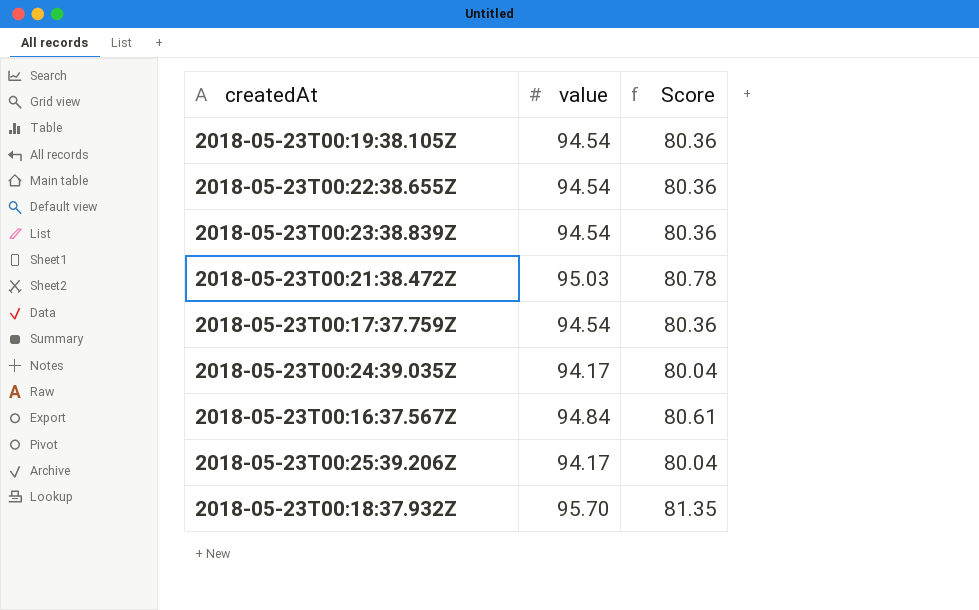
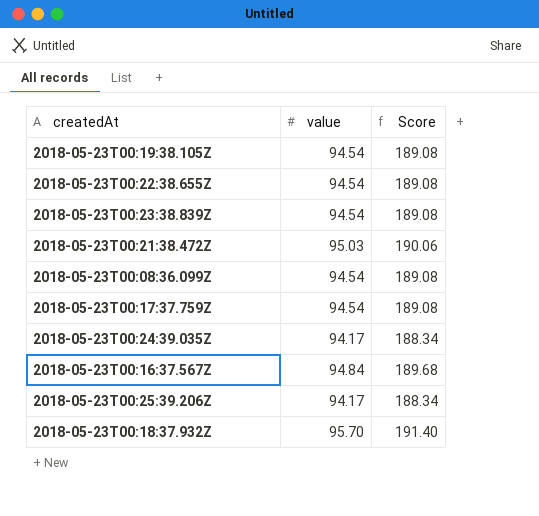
column Score | formula: [value] * 0.85 -> [value] * 2
row 2018-05-23T00:08:36.099Z: none -> 94.54 | 189.08

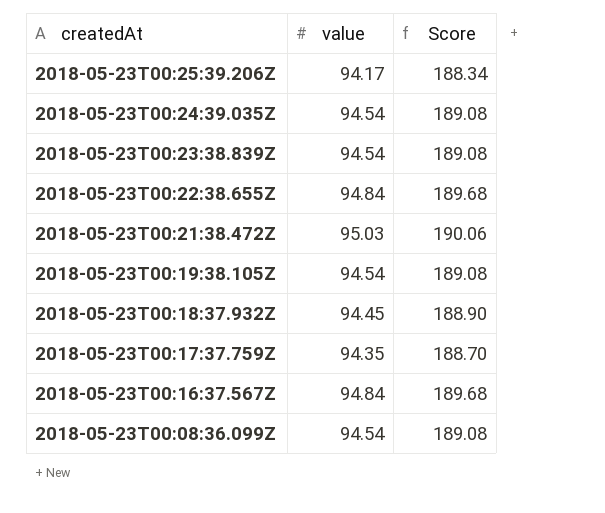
row order: none -> createdAt descending
2018-05-23T00:24:39.035Z | value: 94.17 -> 94.54
2018-05-23T00:24:39.035Z | Score: 188.34 -> 189.08
2018-05-23T00:22:38.655Z | value: 94.54 -> 94.84
2018-05-23T00:22:38.655Z | Score: 189.08 -> 189.68
2018-05-23T00:18:37.932Z | value: 95.70 -> 94.45
2018-05-23T00:18:37.932Z | Score: 191.40 -> 188.90
2018-05-23T00:17:37.759Z | value: 94.54 -> 94.35
2018-05-23T00:17:37.759Z | Score: 189.08 -> 188.70

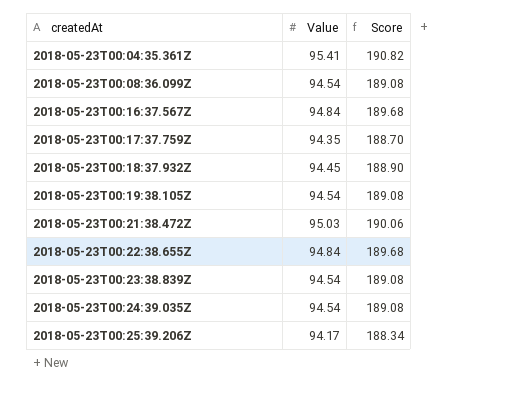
row order: createdAt descending -> createdAt ascending
column name: value -> Value
row 2018-05-23T00:04:35.361Z: none -> 95.41 | 190.82

